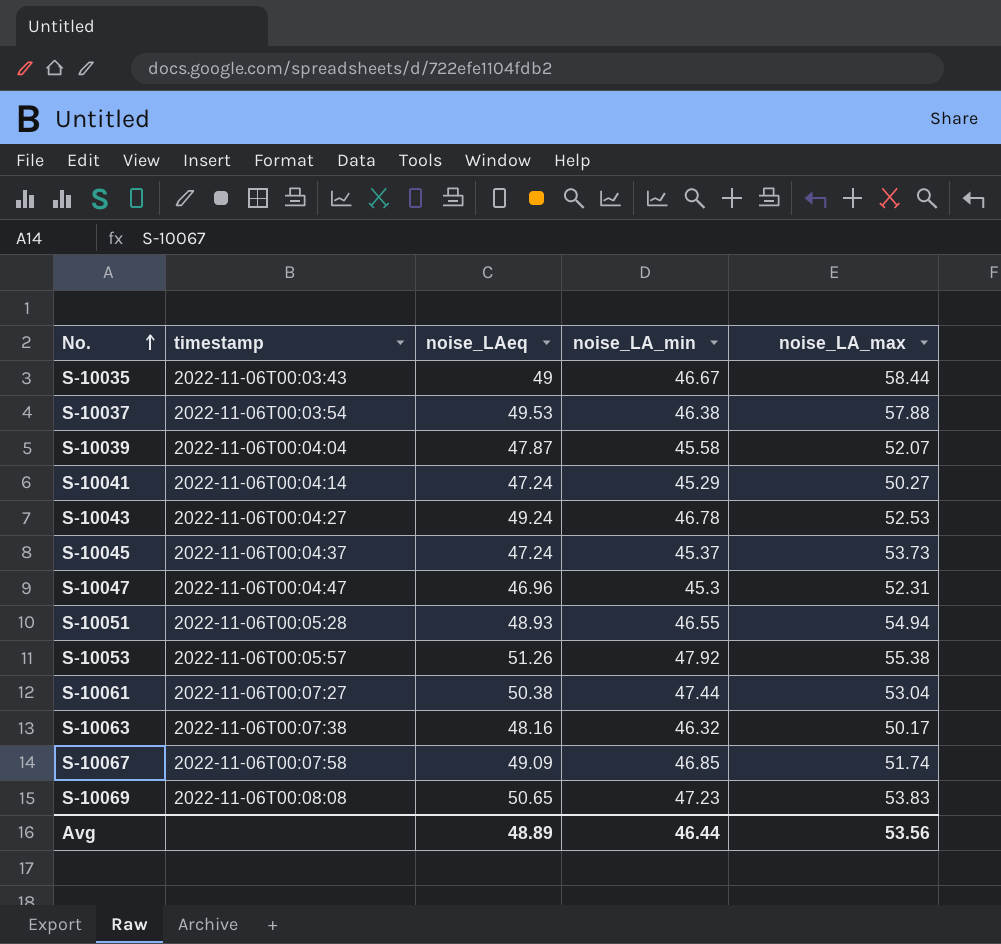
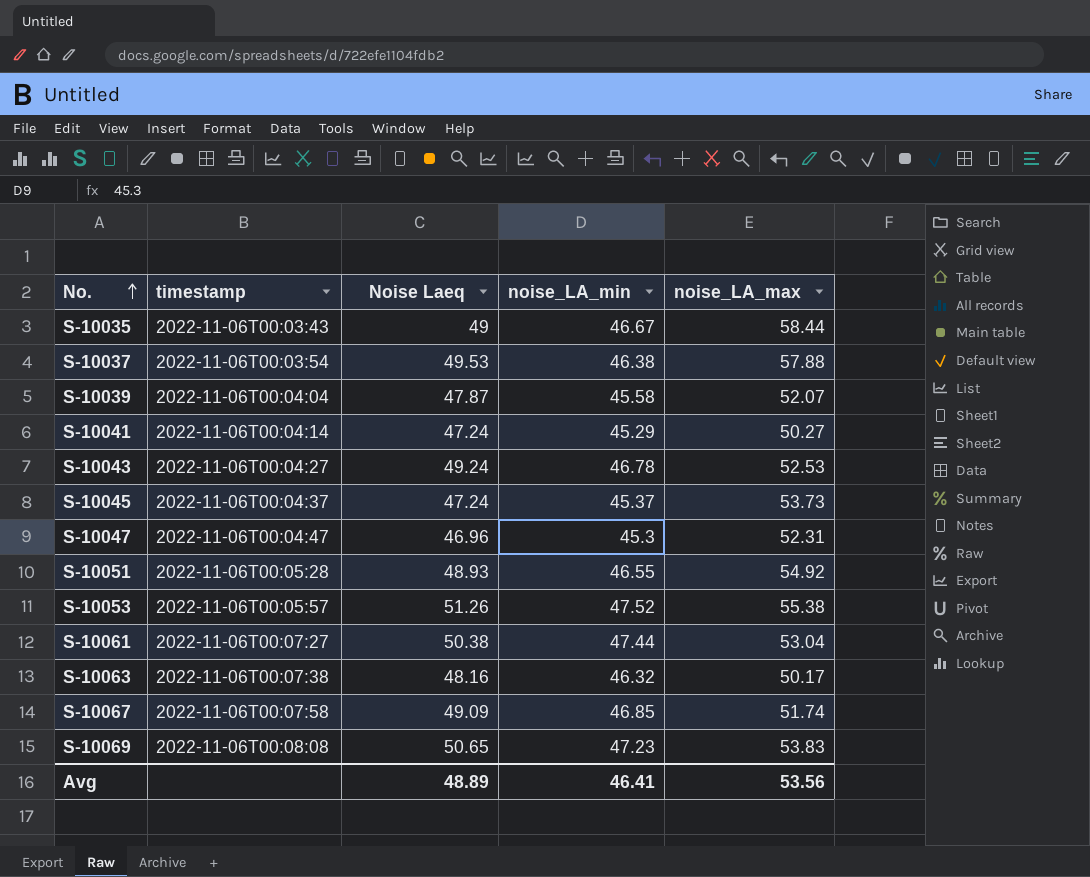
column name: noise_LAeq -> Noise Laeq
S-10051 | noise_LA_max: 54.94 -> 54.92
S-10053 | noise_LA_min: 47.92 -> 47.52
Avg | noise_LA_min: 46.44 -> 46.41

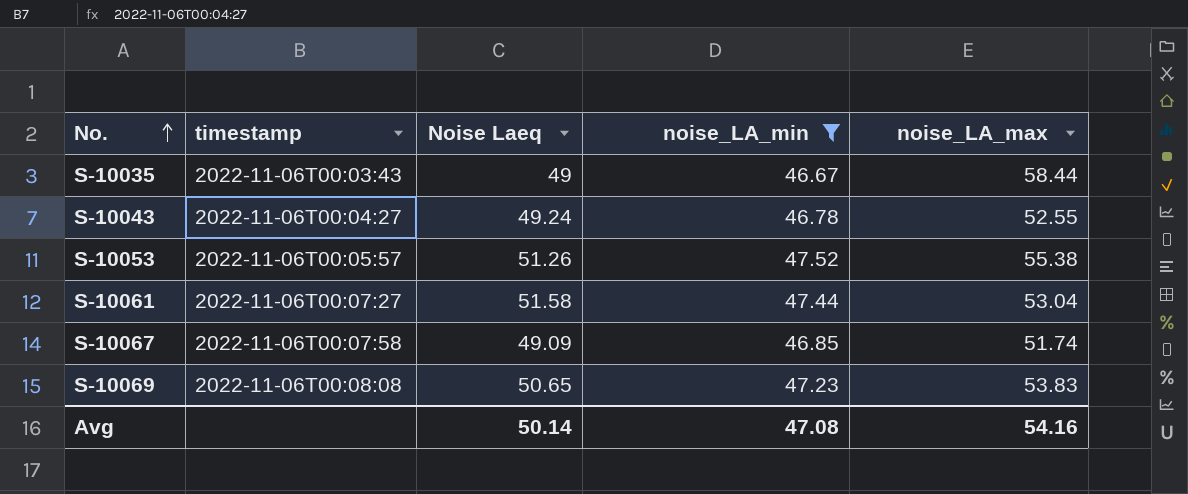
filter: none -> noise_LA_min >= 46.67
S-10043 | noise_LA_max: 52.53 -> 52.55
S-10061 | Noise Laeq: 50.38 -> 51.58
Avg | Noise Laeq: 48.89 -> 50.14
Avg | noise_LA_min: 46.41 -> 47.08
Avg | noise_LA_max: 53.56 -> 54.16

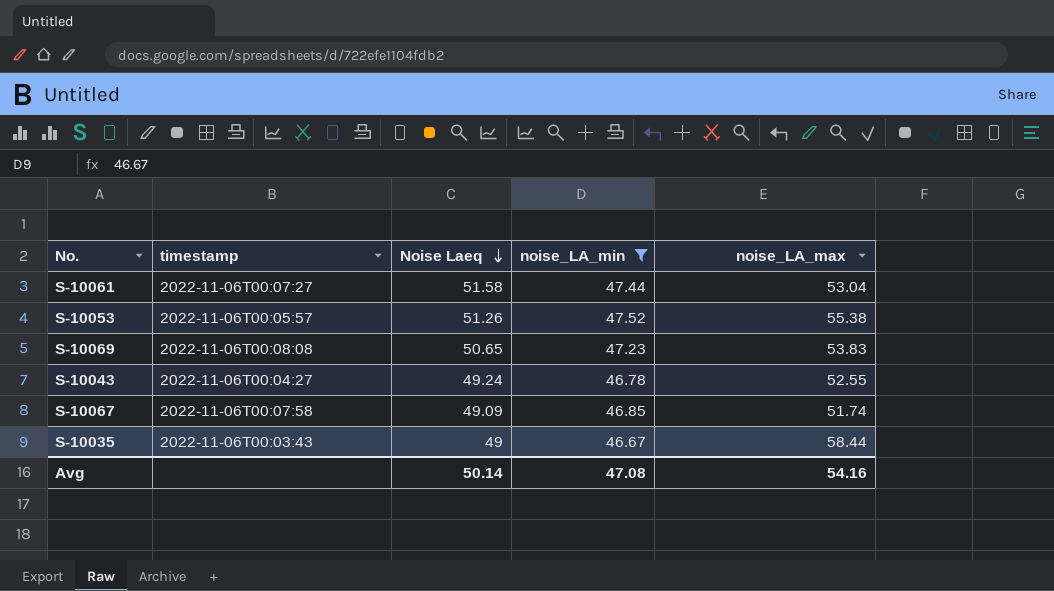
row order: No. ascending -> Noise Laeq descending

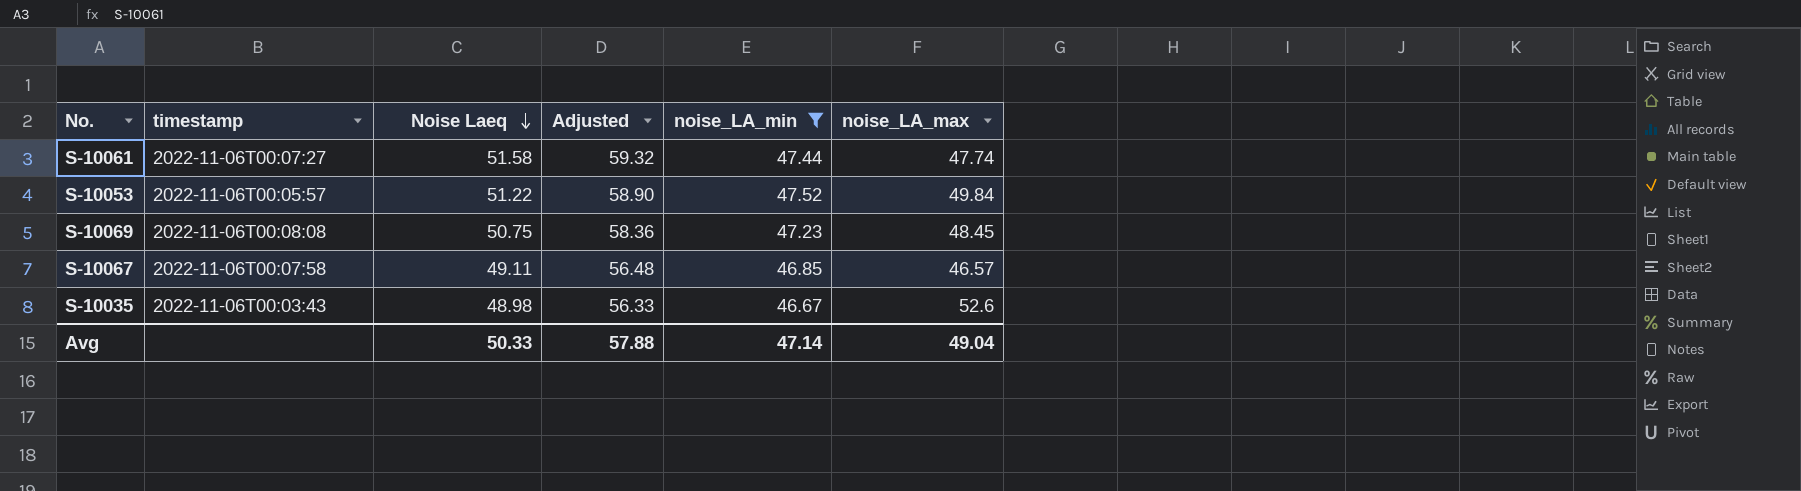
column Adjusted | formula: none -> [Noise Laeq] * 1.15
row S-10043: 2022-11-06T00:04:27 | 49.24 | 46.78 | 52.55 -> none
S-10061 | noise_LA_max: 53.04 -> 47.74
S-10053 | Noise Laeq: 51.26 -> 51.22
S-10053 | noise_LA_max: 55.38 -> 49.84
S-10069 | Noise Laeq: 50.65 -> 50.75
S-10069 | noise_LA_max: 53.83 -> 48.45
S-10067 | Noise Laeq: 49.09 -> 49.11
S-10067 | noise_LA_max: 51.74 -> 46.57
S-10035 | Noise Laeq: 49 -> 48.98
S-10035 | noise_LA_max: 58.44 -> 52.6
Avg | Noise Laeq: 50.14 -> 50.33
Avg | noise_LA_min: 47.08 -> 47.14
Avg | noise_LA_max: 54.16 -> 49.04

